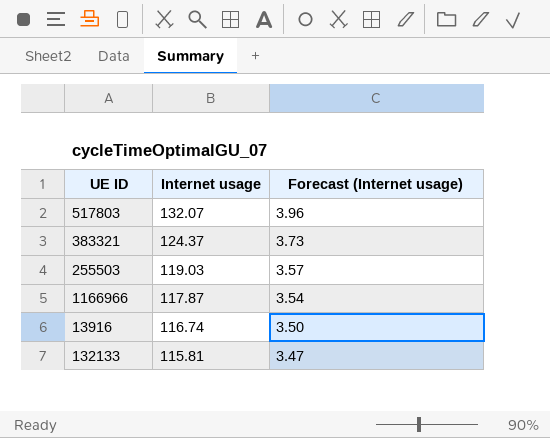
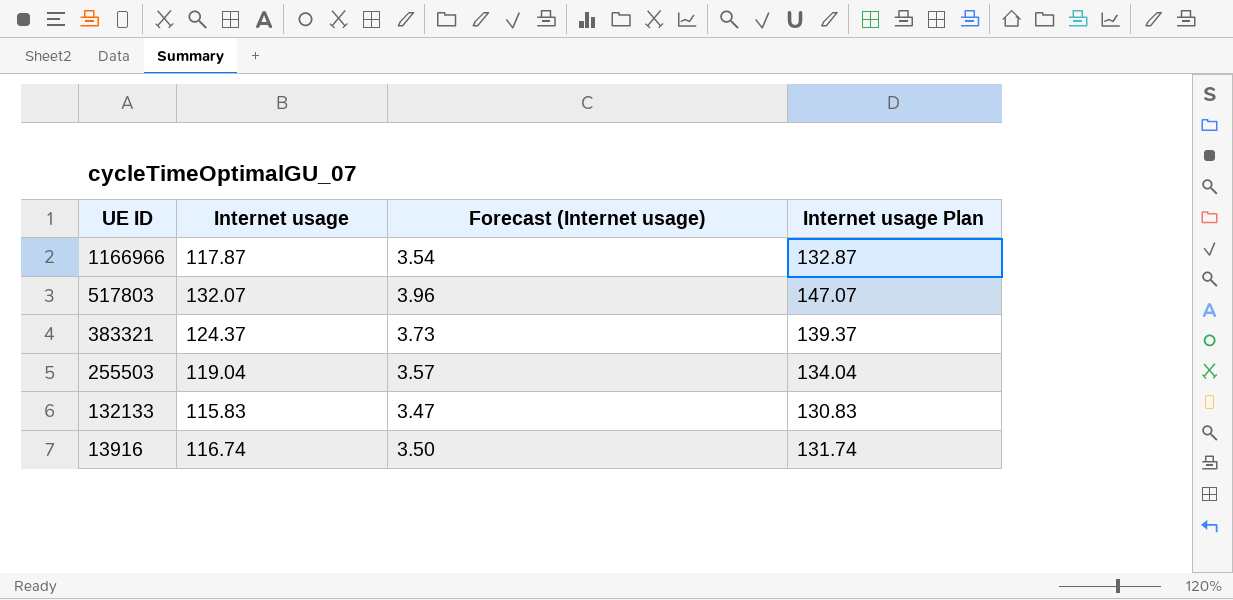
row order: Internet usage descending -> UE ID descending
column Internet usage Plan | formula: none -> [Internet usage] + 15
255503 | Internet usage: 119.03 -> 119.04
132133 | Internet usage: 115.81 -> 115.83

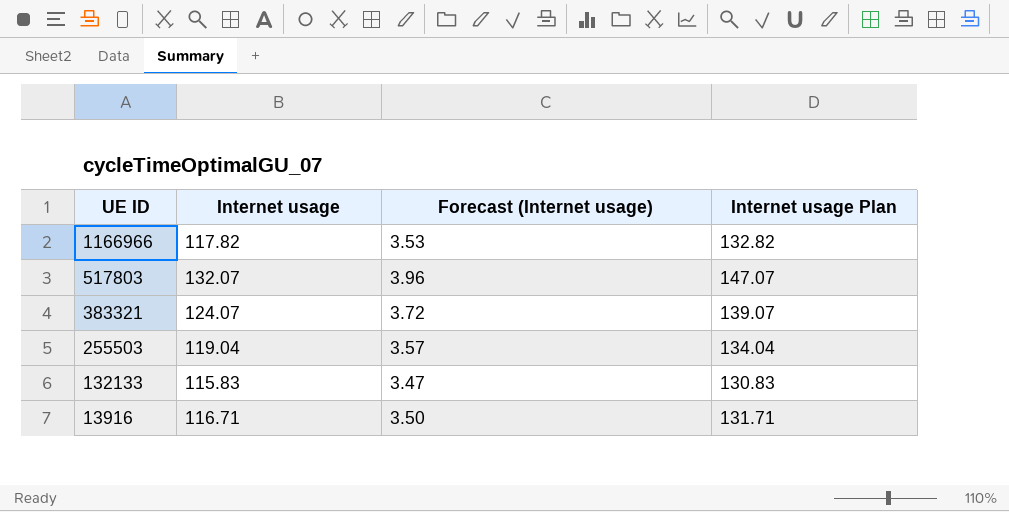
1166966 | Internet usage: 117.87 -> 117.82
1166966 | Forecast (Internet usage): 3.54 -> 3.53
1166966 | Internet usage Plan: 132.87 -> 132.82
383321 | Internet usage: 124.37 -> 124.07
383321 | Forecast (Internet usage): 3.73 -> 3.72
383321 | Internet usage Plan: 139.37 -> 139.07
13916 | Internet usage: 116.74 -> 116.71
13916 | Internet usage Plan: 131.74 -> 131.71

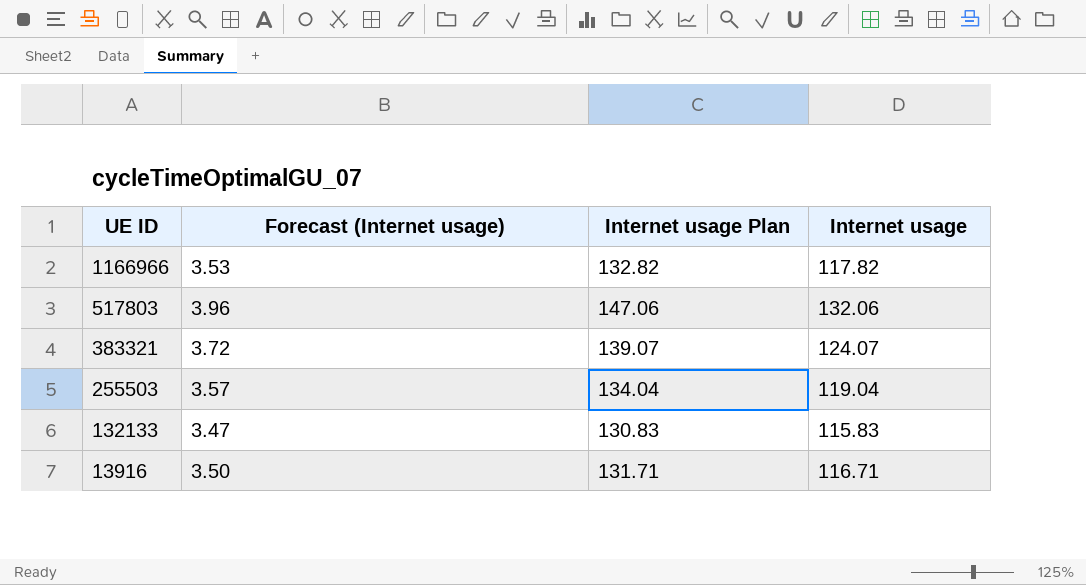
column Internet usage | position: 2 -> 4
517803 | Internet usage Plan: 147.07 -> 147.06
517803 | Internet usage: 132.07 -> 132.06

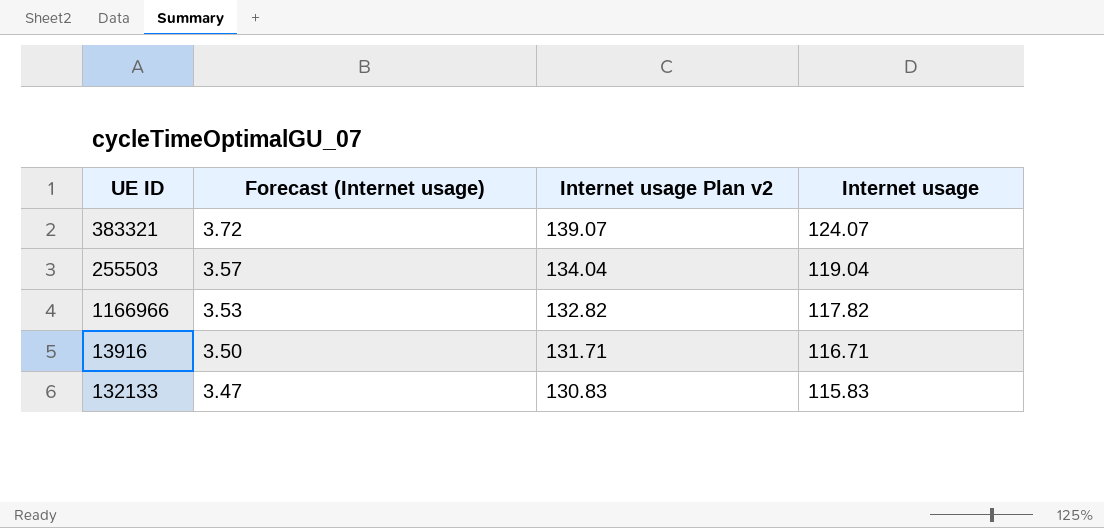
row order: UE ID descending -> Forecast (Internet usage) descending
column name: Internet usage Plan -> Internet usage Plan v2
row 517803: 3.96 | 147.06 | 132.06 -> none

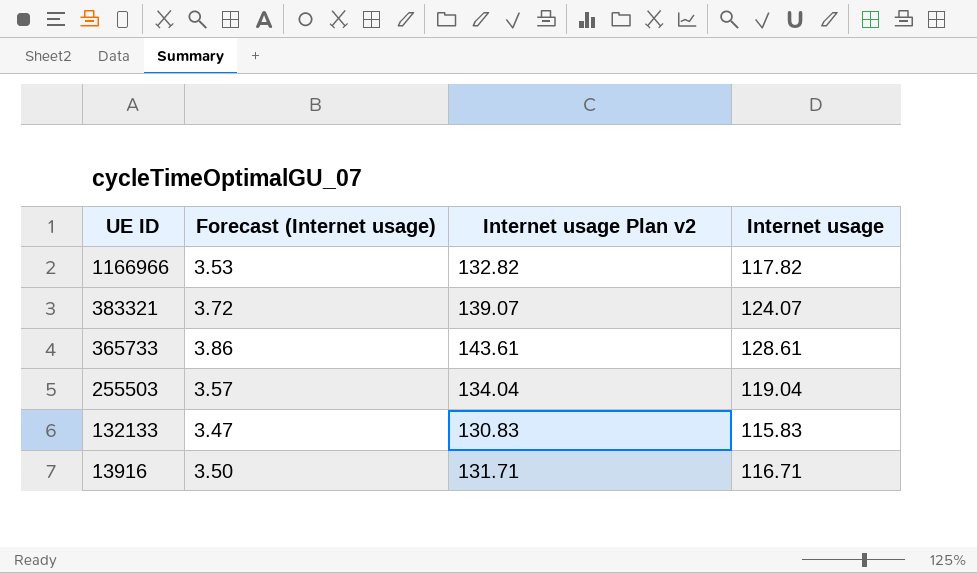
row order: Forecast (Internet usage) descending -> UE ID descending
row 365733: none -> 3.86 | 143.61 | 128.61

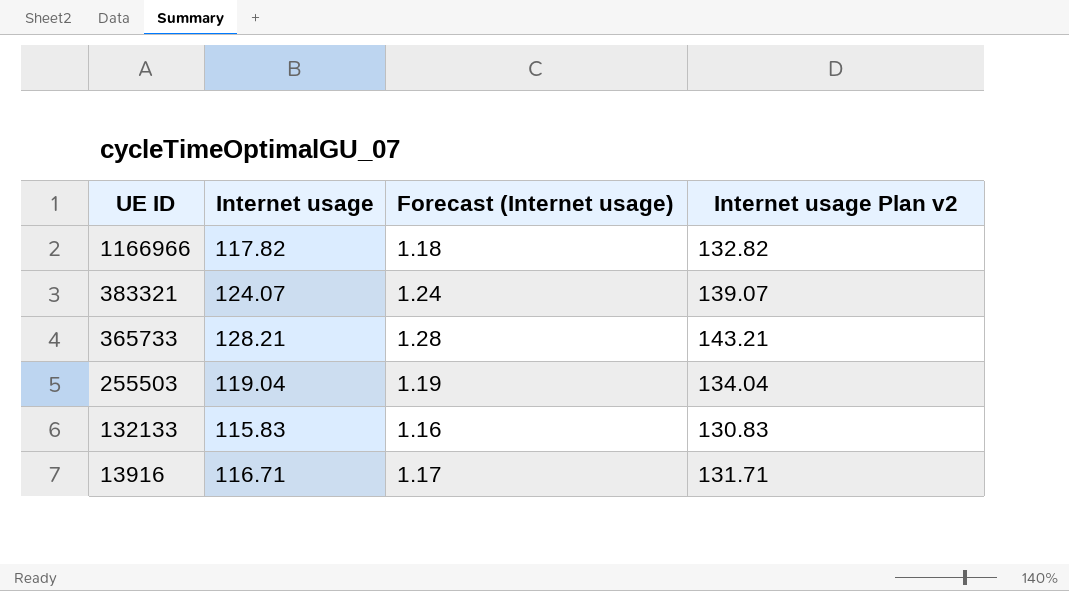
column Internet usage | position: 4 -> 2
column Forecast (Internet usage) | formula: [Internet usage] * 0.03 -> [Internet usage] * 0.01
365733 | Internet usage: 128.61 -> 128.21
365733 | Internet usage Plan v2: 143.61 -> 143.21

